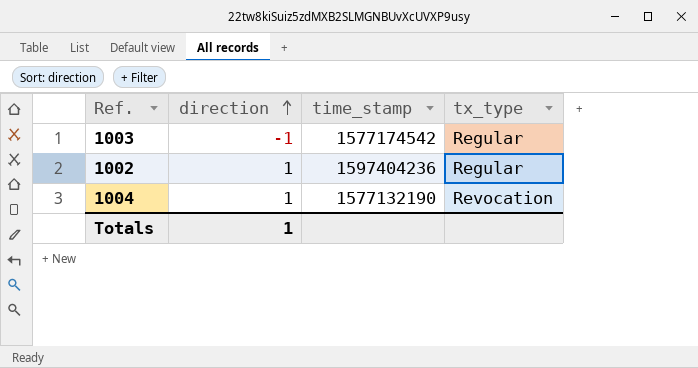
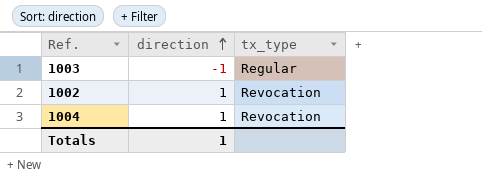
column time_stamp | position: 3 -> none
1002 | tx_type: Regular -> Revocation

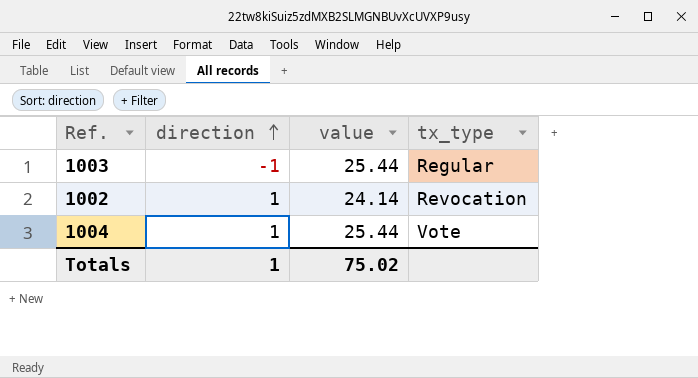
column value | position: none -> 3
1004 | tx_type: Revocation -> Vote

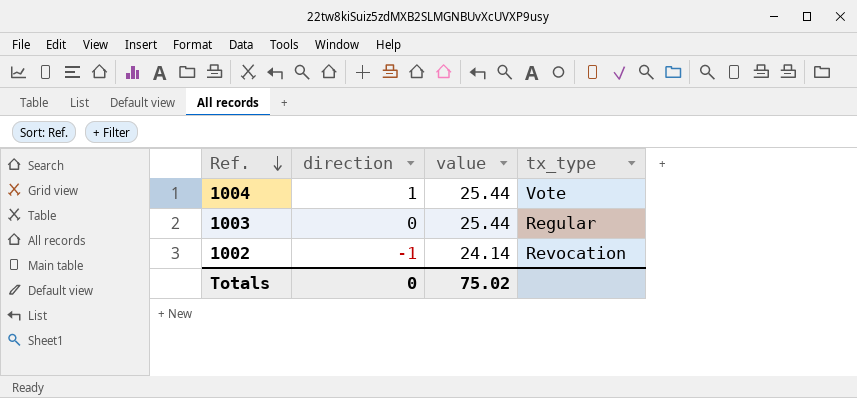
row order: direction ascending -> Ref. descending
1003 | direction: -1 -> 0
1002 | direction: 1 -> -1
Totals | direction: 1 -> 0

